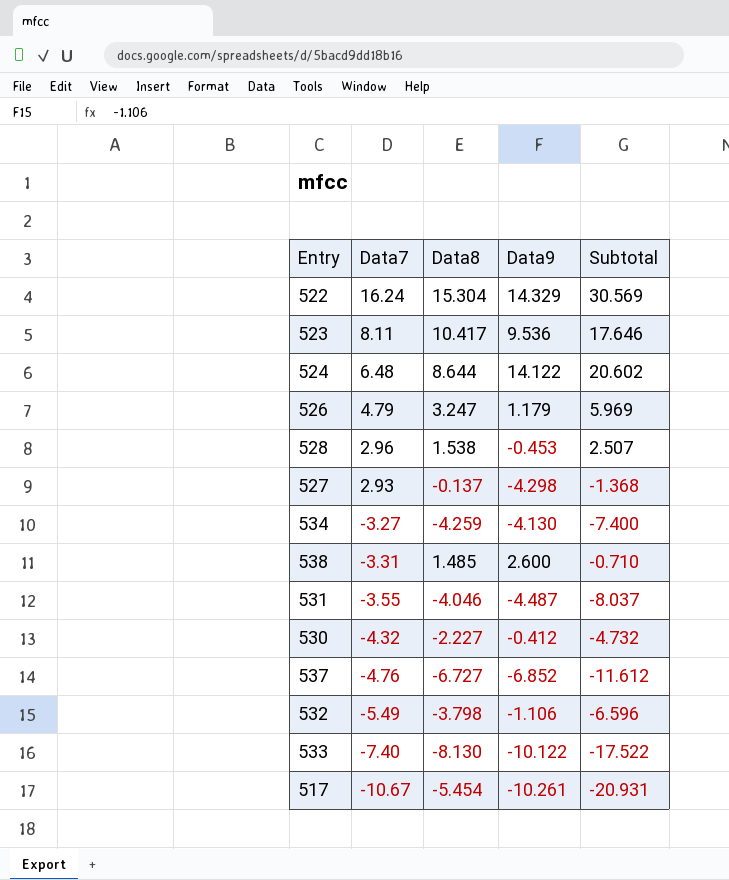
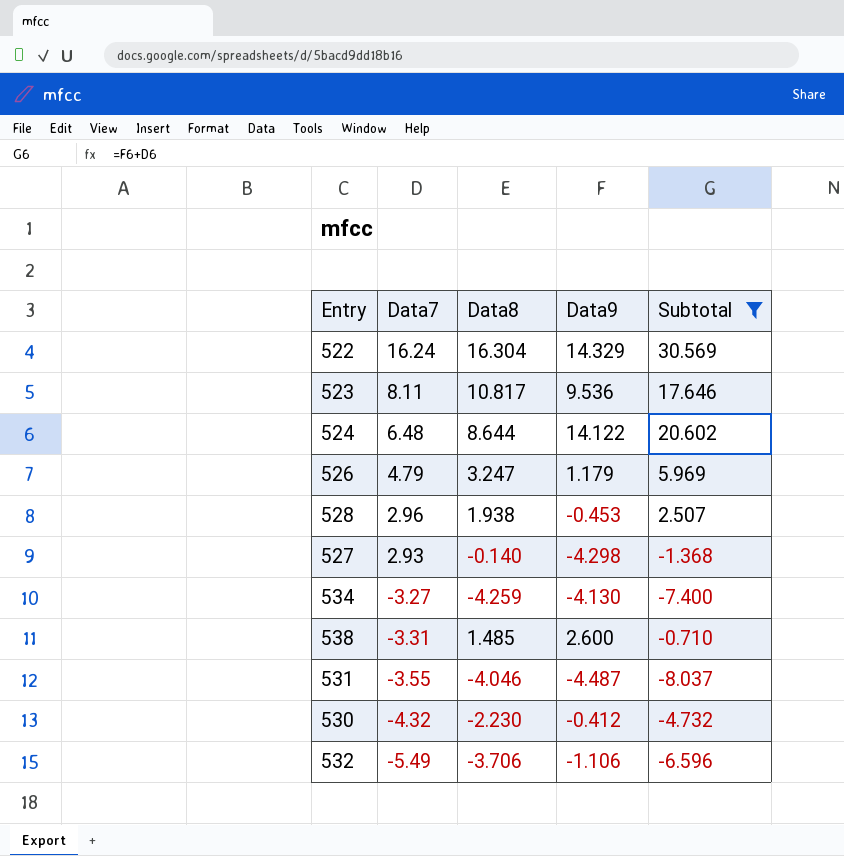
filter: none -> Subtotal >= -8.037
522 | Data8: 15.304 -> 16.304
523 | Data8: 10.417 -> 10.817
528 | Data8: 1.538 -> 1.938
527 | Data8: -0.137 -> -0.140
530 | Data8: -2.227 -> -2.230
532 | Data8: -3.798 -> -3.706

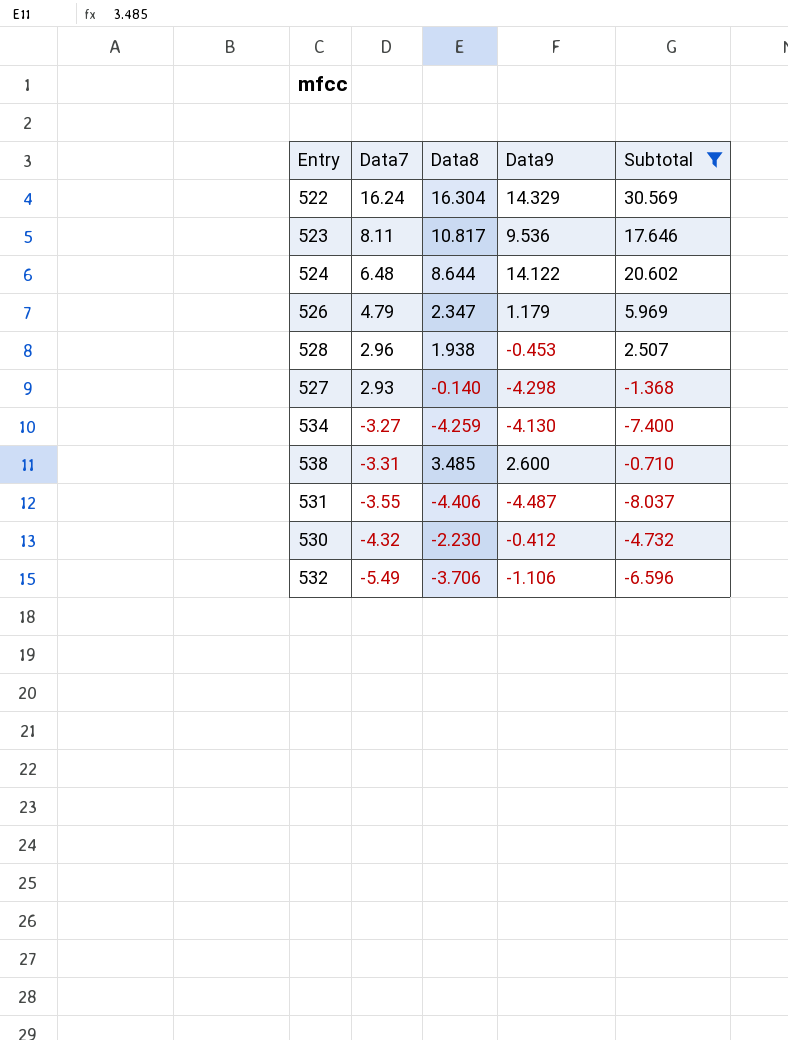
526 | Data8: 3.247 -> 2.347
538 | Data8: 1.485 -> 3.485
531 | Data8: -4.046 -> -4.406

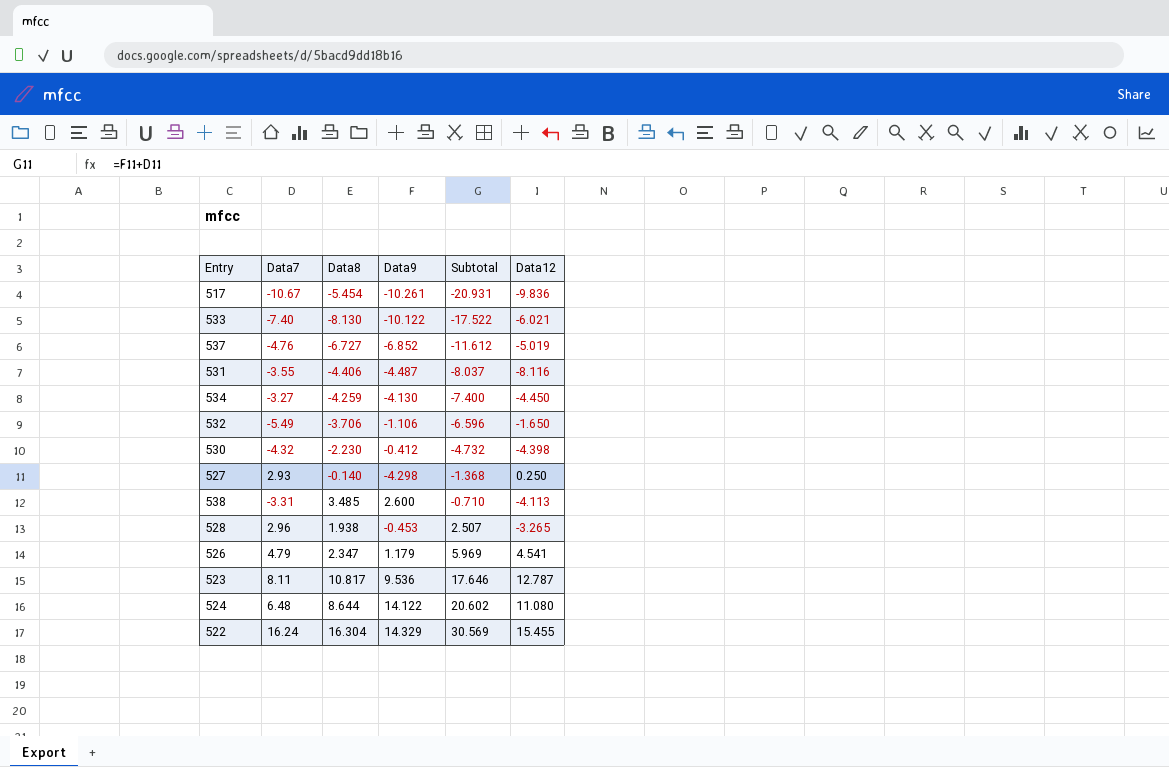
filter: Subtotal >= -8.037 -> none
row order: Data7 descending -> Subtotal ascending
column Data12 | position: none -> 6

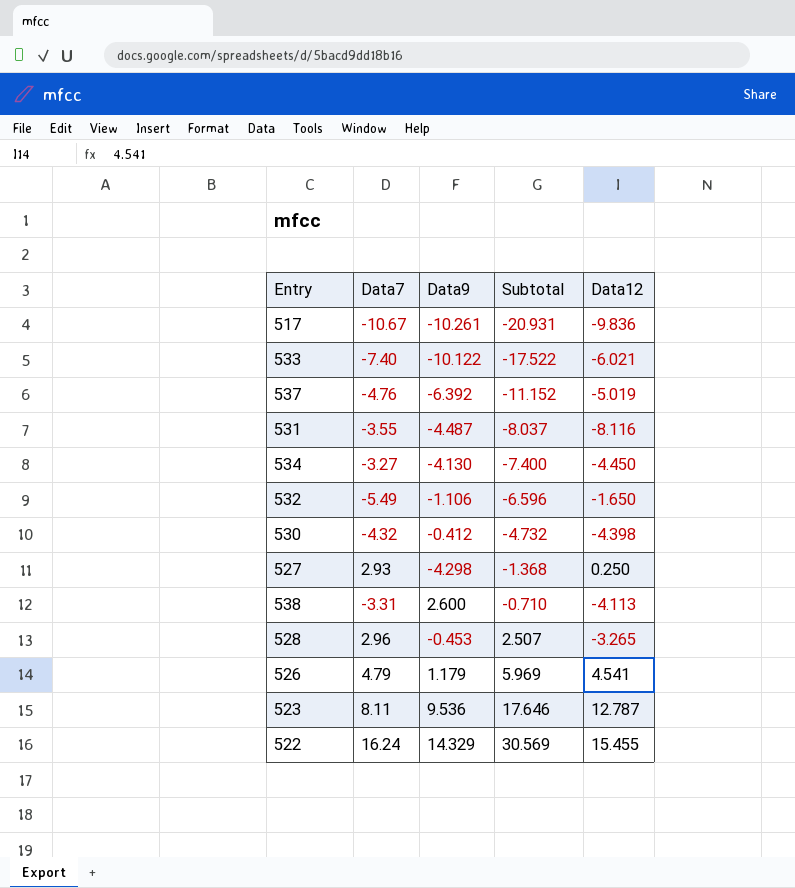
column Data8 | position: 3 -> none
row 524: 6.48 | 8.644 | 14.122 | 20.602 | 11.080 -> none
537 | Data9: -6.852 -> -6.392
537 | Subtotal: -11.612 -> -11.152

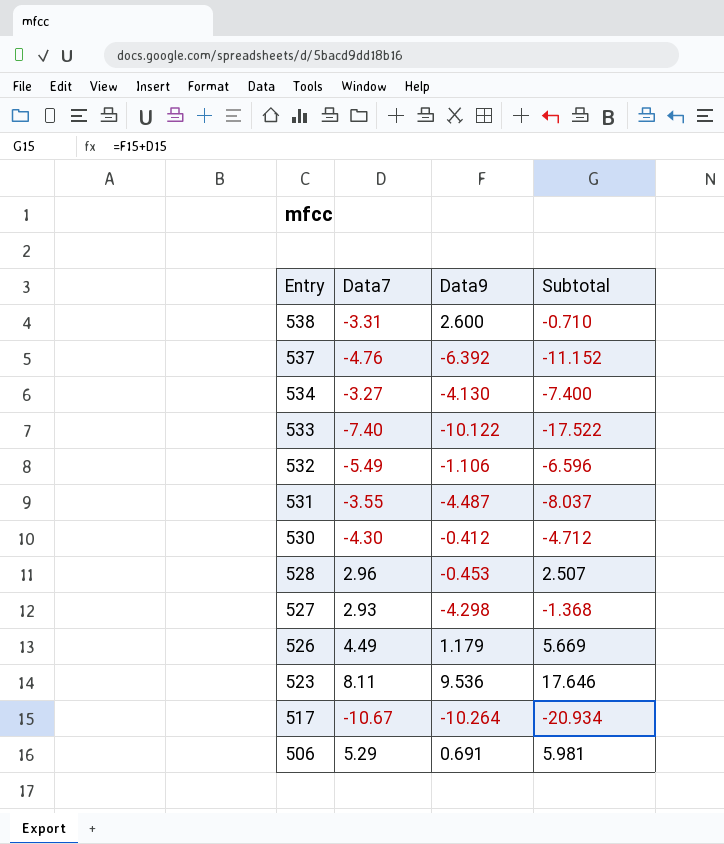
row order: Subtotal ascending -> Entry descending
column Data12 | position: 5 -> none
row 522: 16.24 | 14.329 | 30.569 | 15.455 -> none
530 | Data7: -4.32 -> -4.30
530 | Subtotal: -4.732 -> -4.712
526 | Data7: 4.79 -> 4.49
526 | Subtotal: 5.969 -> 5.669
517 | Data9: -10.261 -> -10.264
517 | Subtotal: -20.931 -> -20.934
row 506: none -> 5.29 | 0.691 | 5.981

